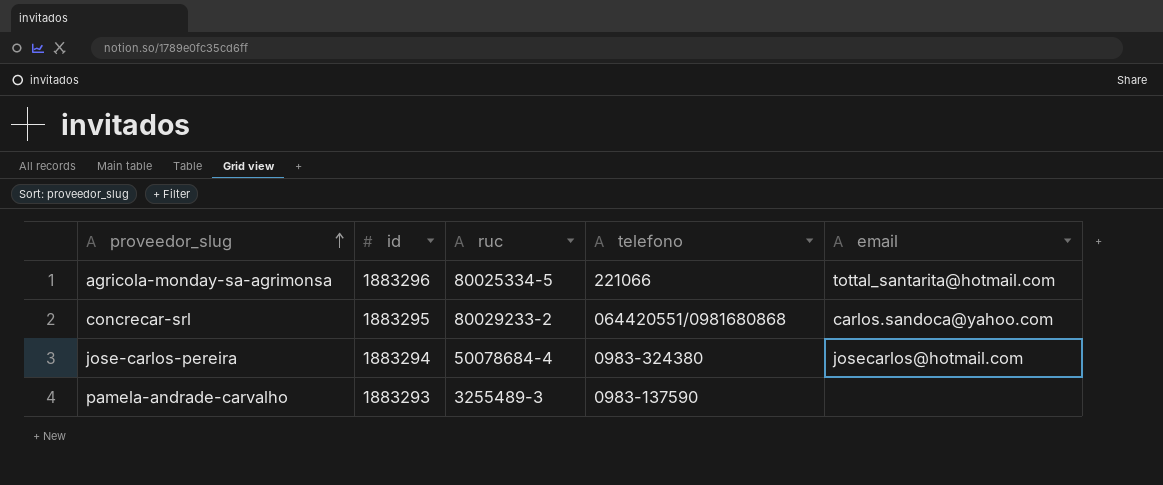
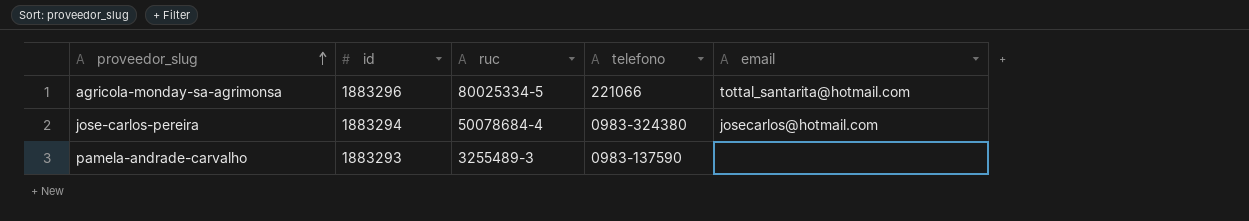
row concrecar-srl: 1883295 | 80029233-2 | 064420551/0981680868 | carlos.sandoca@yahoo.com -> none

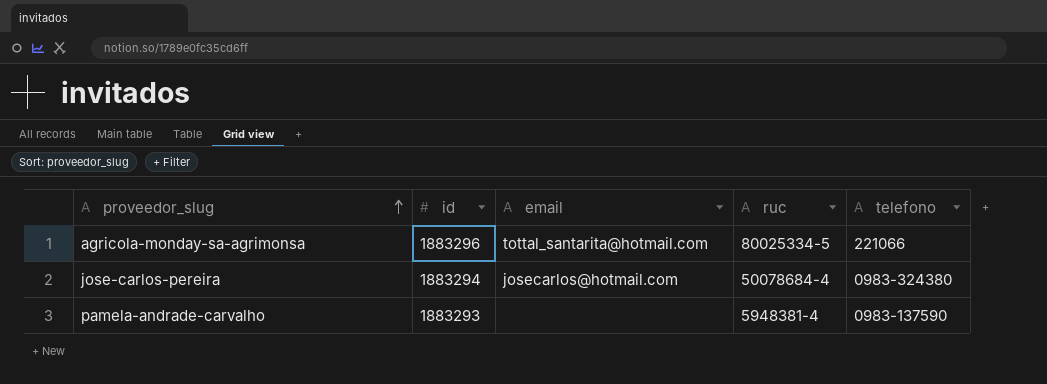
column email | position: 5 -> 3
pamela-andrade-carvalho | ruc: 3255489-3 -> 5948381-4

